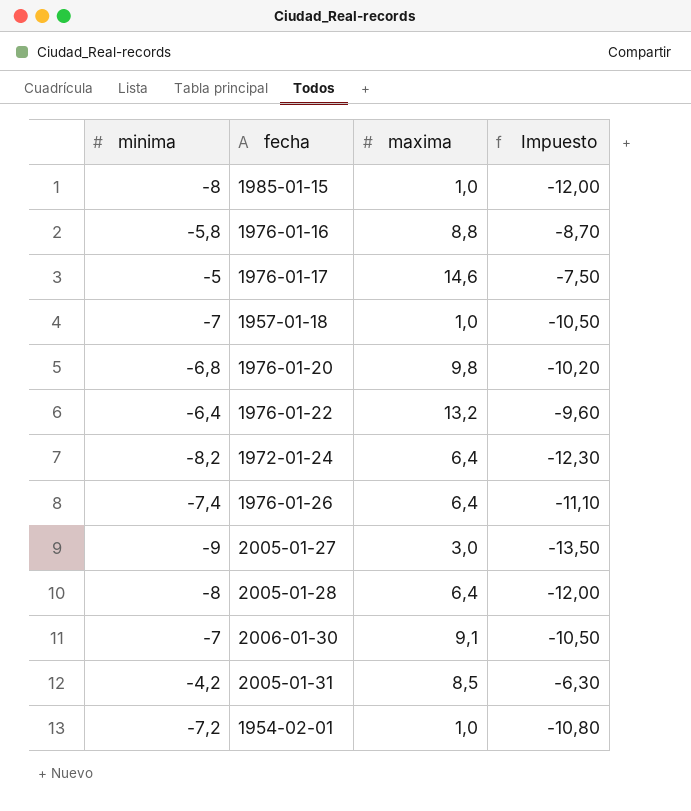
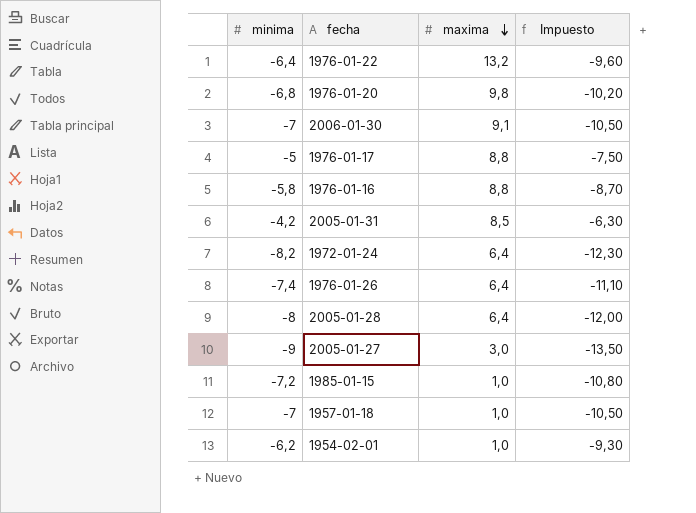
row order: none -> maxima descending
1976-01-17 | maxima: 14,6 -> 8,8
1985-01-15 | minima: -8 -> -7,2
1985-01-15 | Impuesto: -12,00 -> -10,80
1954-02-01 | minima: -7,2 -> -6,2
1954-02-01 | Impuesto: -10,80 -> -9,30

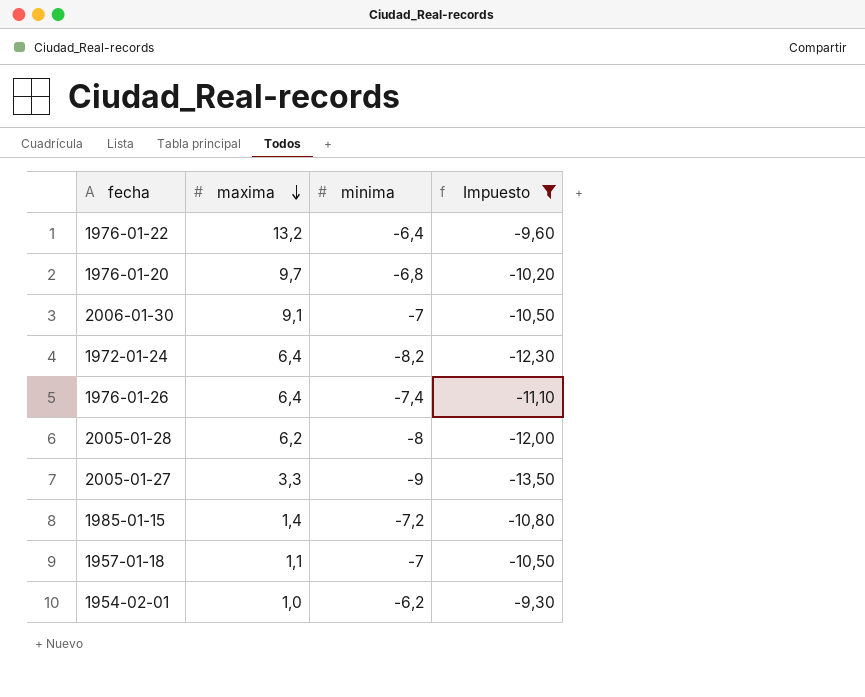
filter: none -> Impuesto <= -9,30
column minima | position: 1 -> 3
1976-01-20 | maxima: 9,8 -> 9,7
2005-01-28 | maxima: 6,4 -> 6,2
2005-01-27 | maxima: 3,0 -> 3,3
1985-01-15 | maxima: 1,0 -> 1,4
1957-01-18 | maxima: 1,0 -> 1,1

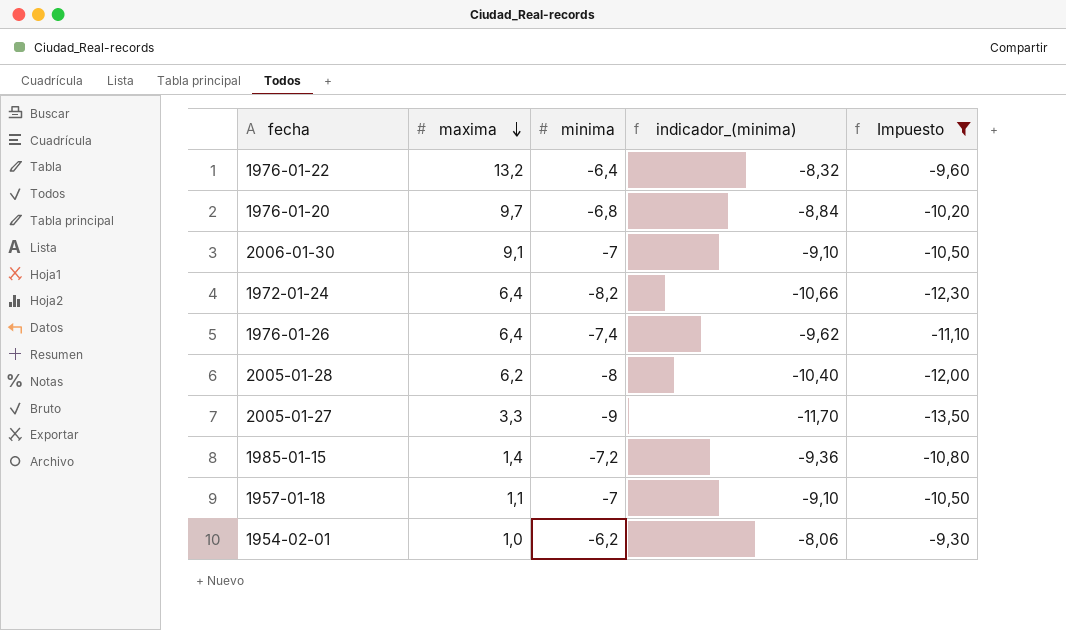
column indicador_(minima) | formula: none -> [minima] * 1,3

